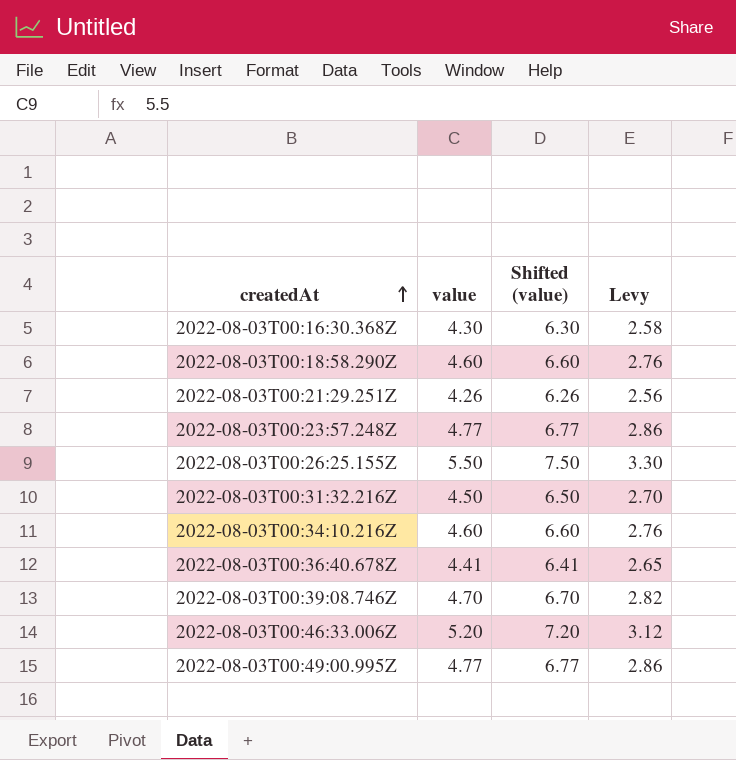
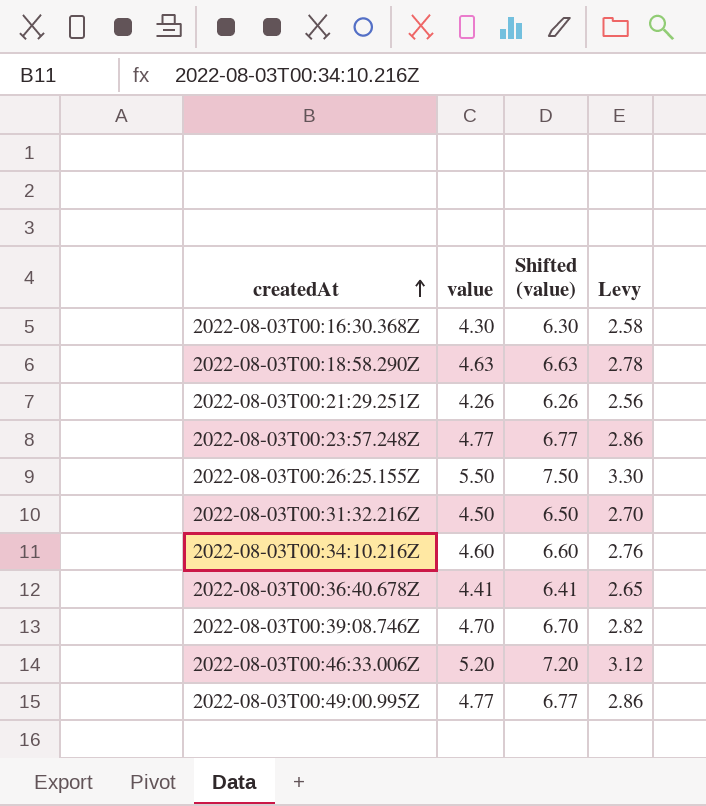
2022-08-03T00:18:58.290Z | value: 4.60 -> 4.63
2022-08-03T00:18:58.290Z | Shifted (value): 6.60 -> 6.63
2022-08-03T00:18:58.290Z | Levy: 2.76 -> 2.78

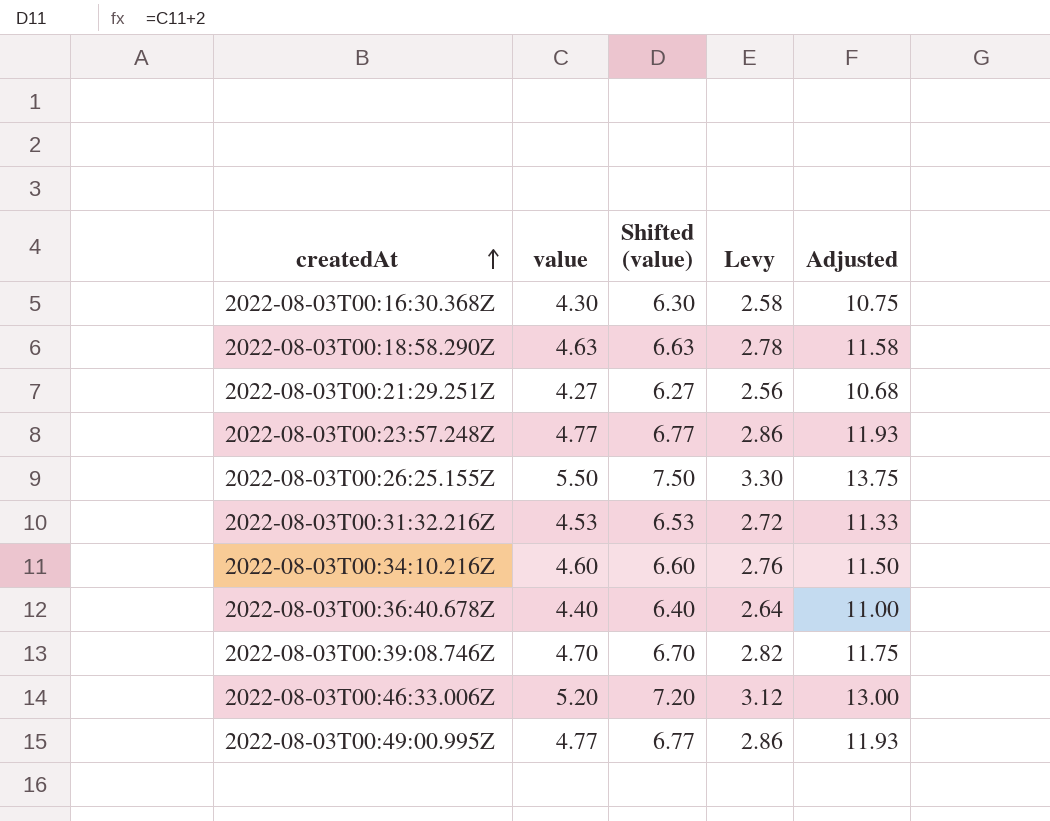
column Adjusted | formula: none -> [value] * 2.5
2022-08-03T00:21:29.251Z | value: 4.26 -> 4.27
2022-08-03T00:21:29.251Z | Shifted (value): 6.26 -> 6.27
2022-08-03T00:31:32.216Z | value: 4.50 -> 4.53
2022-08-03T00:31:32.216Z | Shifted (value): 6.50 -> 6.53
2022-08-03T00:31:32.216Z | Levy: 2.70 -> 2.72
2022-08-03T00:36:40.678Z | value: 4.41 -> 4.40
2022-08-03T00:36:40.678Z | Shifted (value): 6.41 -> 6.40
2022-08-03T00:36:40.678Z | Levy: 2.65 -> 2.64

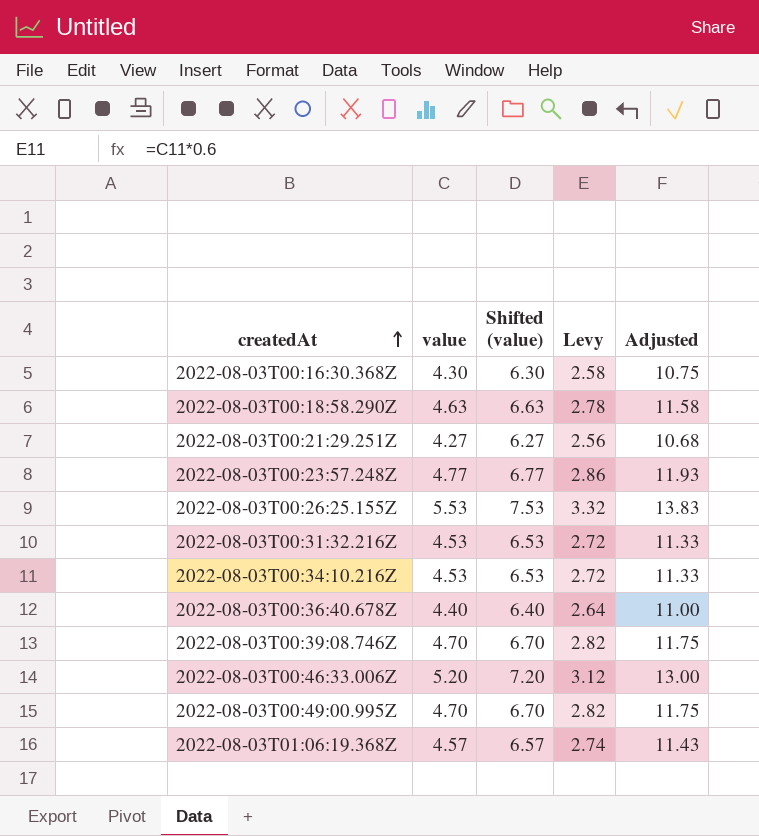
2022-08-03T00:26:25.155Z | value: 5.50 -> 5.53
2022-08-03T00:26:25.155Z | Shifted (value): 7.50 -> 7.53
2022-08-03T00:26:25.155Z | Levy: 3.30 -> 3.32
2022-08-03T00:26:25.155Z | Adjusted: 13.75 -> 13.83
2022-08-03T00:34:10.216Z | value: 4.60 -> 4.53
2022-08-03T00:34:10.216Z | Shifted (value): 6.60 -> 6.53
2022-08-03T00:34:10.216Z | Levy: 2.76 -> 2.72
2022-08-03T00:34:10.216Z | Adjusted: 11.50 -> 11.33
2022-08-03T00:49:00.995Z | value: 4.77 -> 4.70
2022-08-03T00:49:00.995Z | Shifted (value): 6.77 -> 6.70
2022-08-03T00:49:00.995Z | Levy: 2.86 -> 2.82
2022-08-03T00:49:00.995Z | Adjusted: 11.93 -> 11.75
row 2022-08-03T01:06:19.368Z: none -> 4.57 | 6.57 | 2.74 | 11.43

